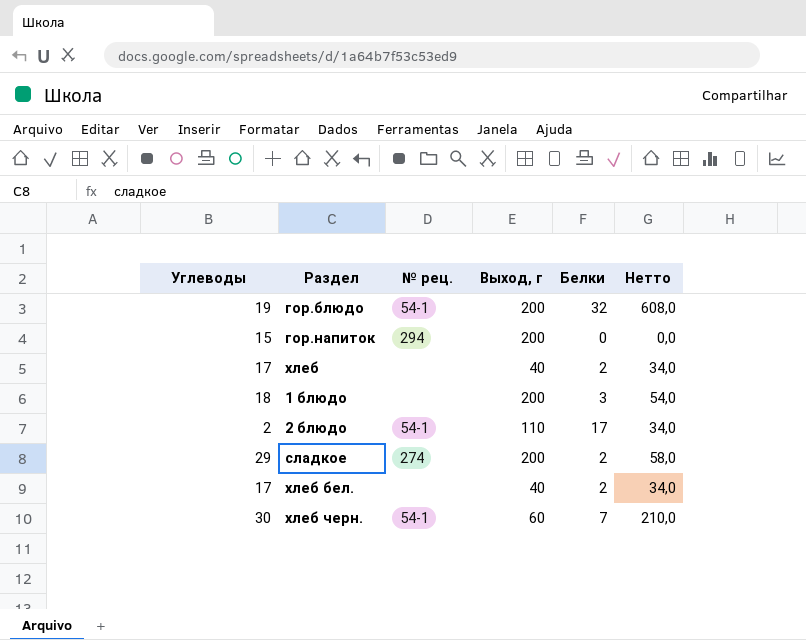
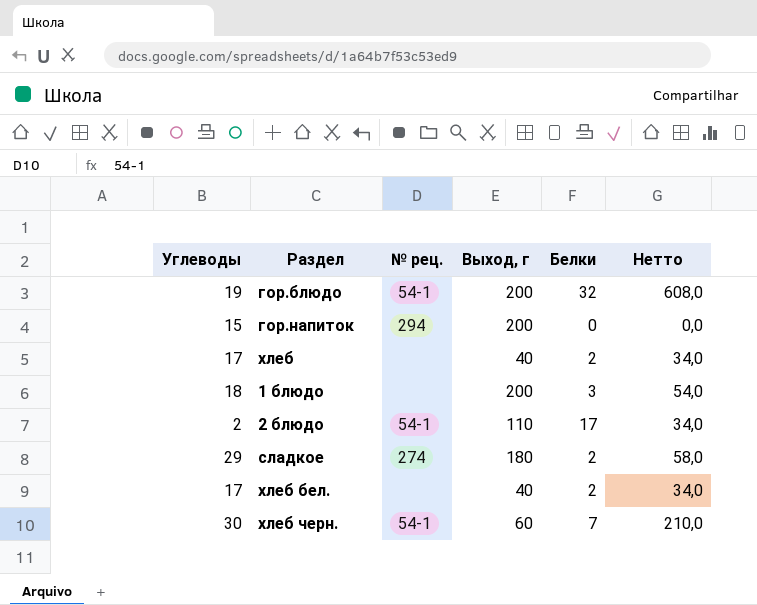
сладкое | Выход, г: 200 -> 180

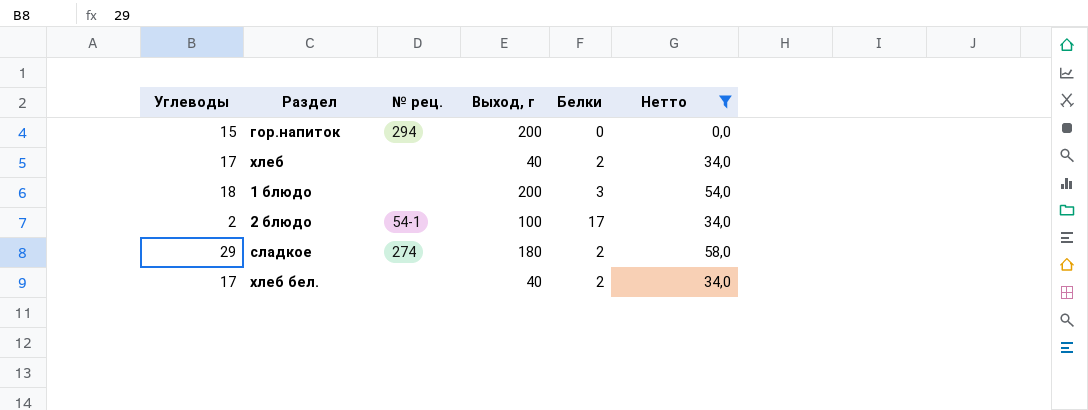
filter: none -> Нетто <= 58,0
2 блюдо | Выход, г: 110 -> 100

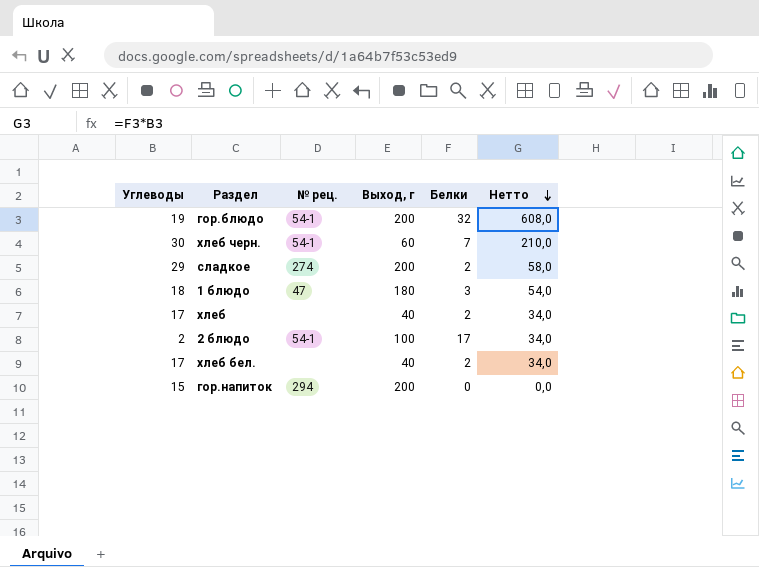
filter: Нетто <= 58,0 -> none
row order: none -> Нетто descending
сладкое | Выход, г: 180 -> 200
1 блюдо | № рец.: none -> 47
1 блюдо | Выход, г: 200 -> 180

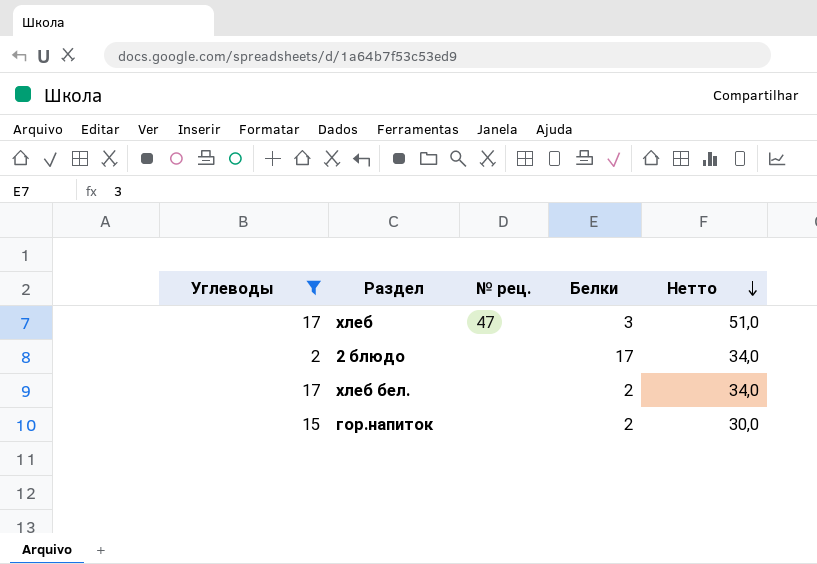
filter: none -> Углеводы <= 17
column Выход, г | position: 4 -> none
хлеб | № рец.: none -> 47
хлеб | Белки: 2 -> 3
хлеб | Нетто: 34,0 -> 51,0
2 блюдо | № рец.: 54-1 -> none
гор.напиток | № рец.: 294 -> none
гор.напиток | Белки: 0 -> 2
гор.напиток | Нетто: 0,0 -> 30,0

